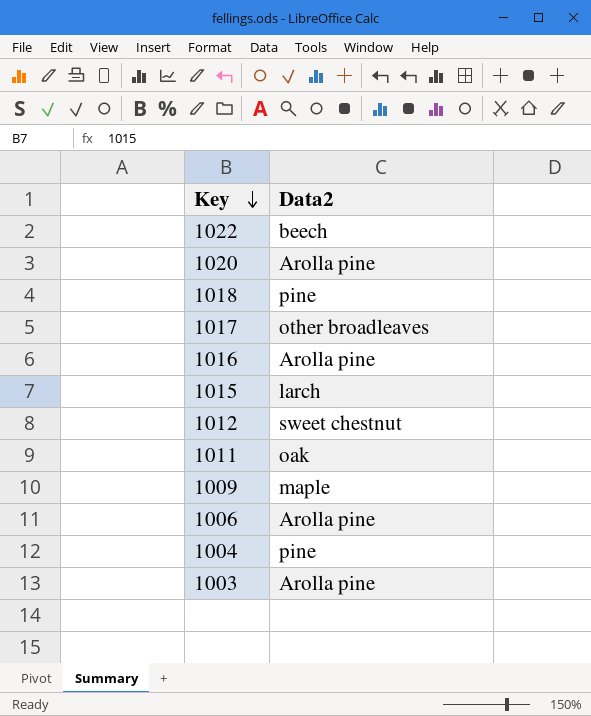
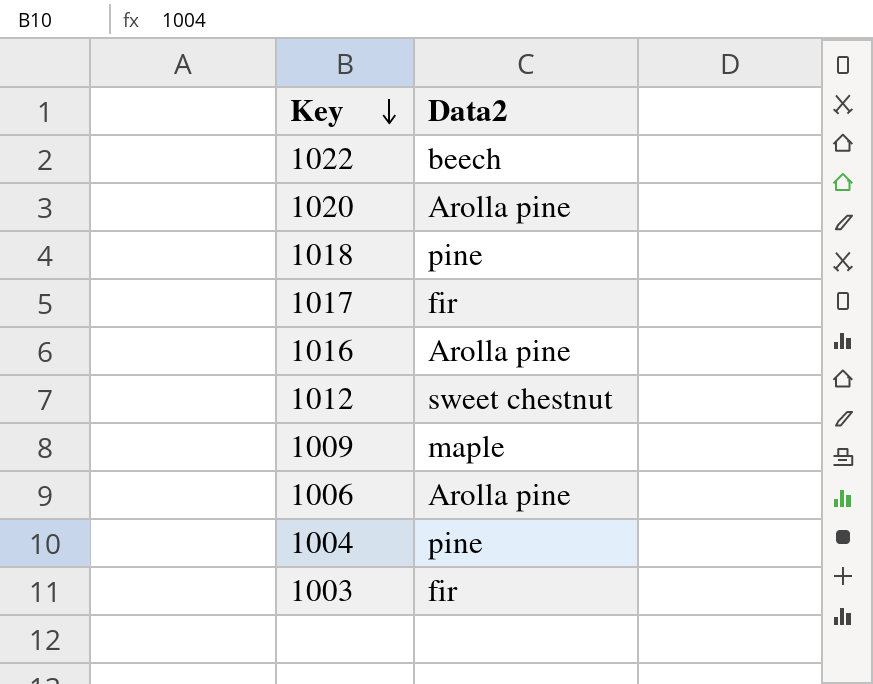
row 1015: larch -> none
row 1011: oak -> none
1017 | Data2: other broadleaves -> fir
1003 | Data2: Arolla pine -> fir

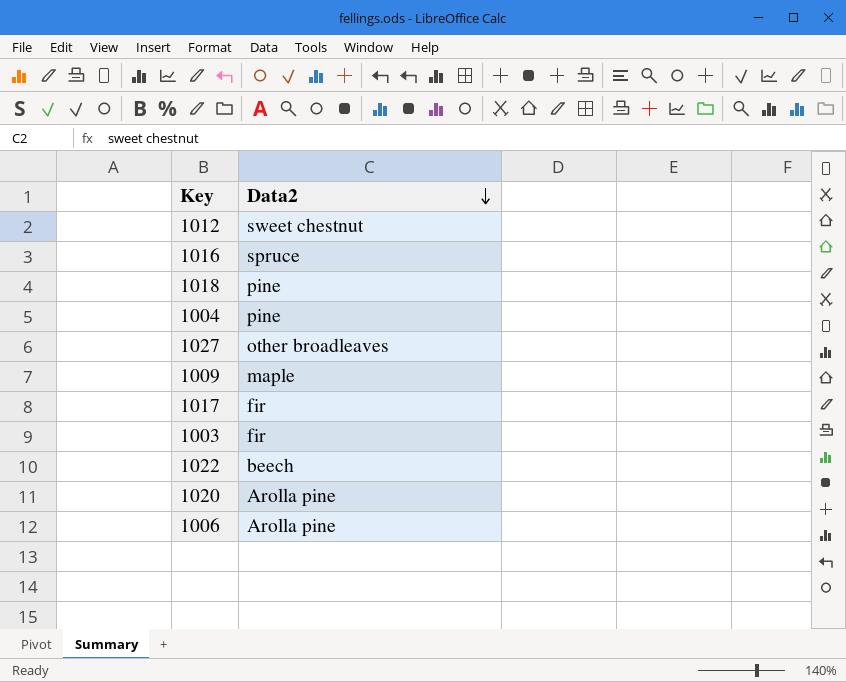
row order: Key descending -> Data2 descending
1016 | Data2: Arolla pine -> spruce
row 1027: none -> other broadleaves

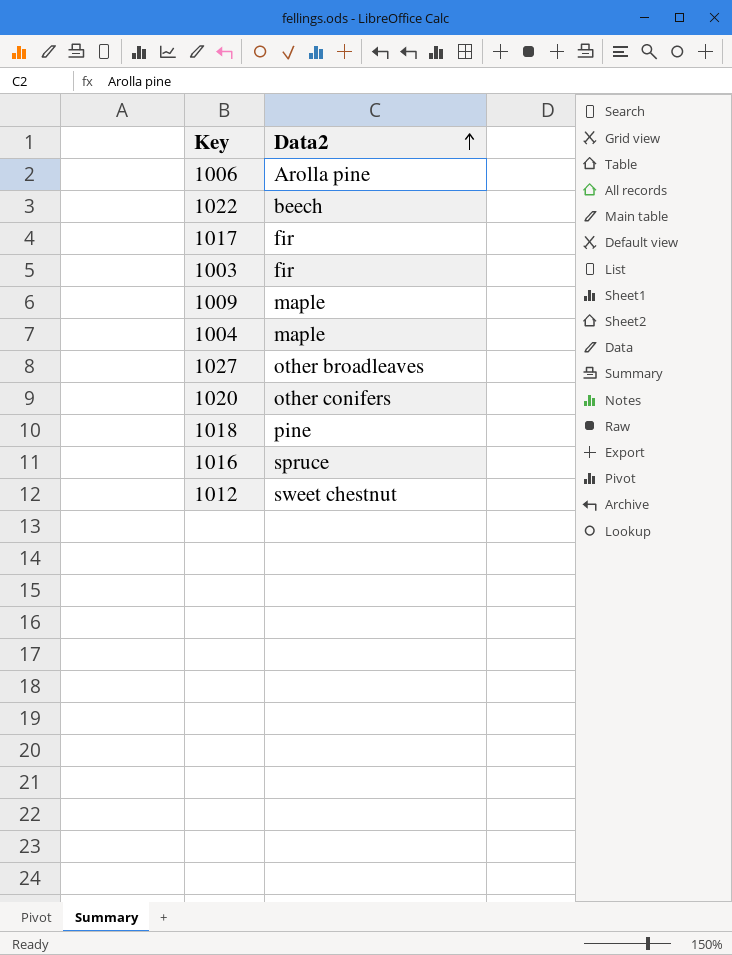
row order: Data2 descending -> Data2 ascending
1004 | Data2: pine -> maple
1020 | Data2: Arolla pine -> other conifers

